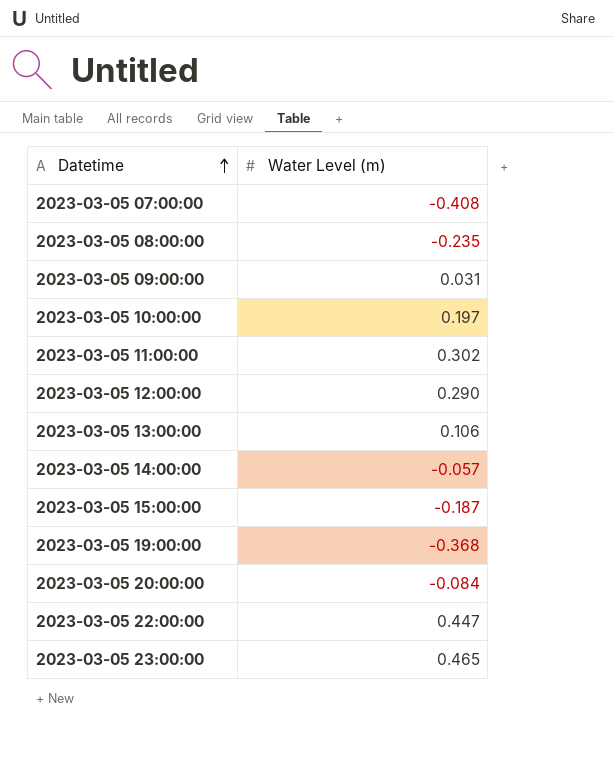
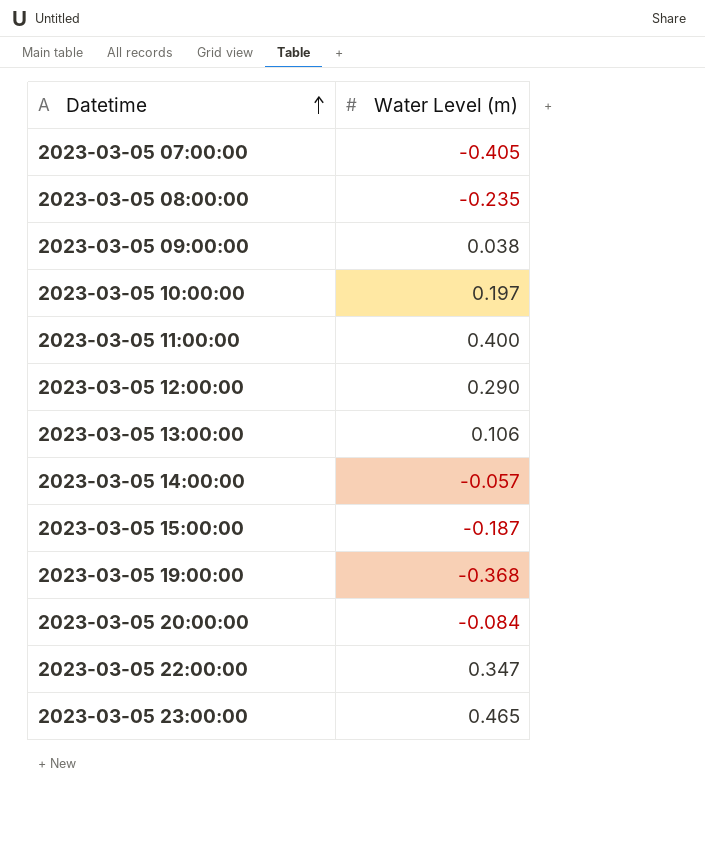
2023-03-05 07:00:00 | Water Level (m): -0.408 -> -0.405
2023-03-05 09:00:00 | Water Level (m): 0.031 -> 0.038
2023-03-05 11:00:00 | Water Level (m): 0.302 -> 0.400
2023-03-05 22:00:00 | Water Level (m): 0.447 -> 0.347

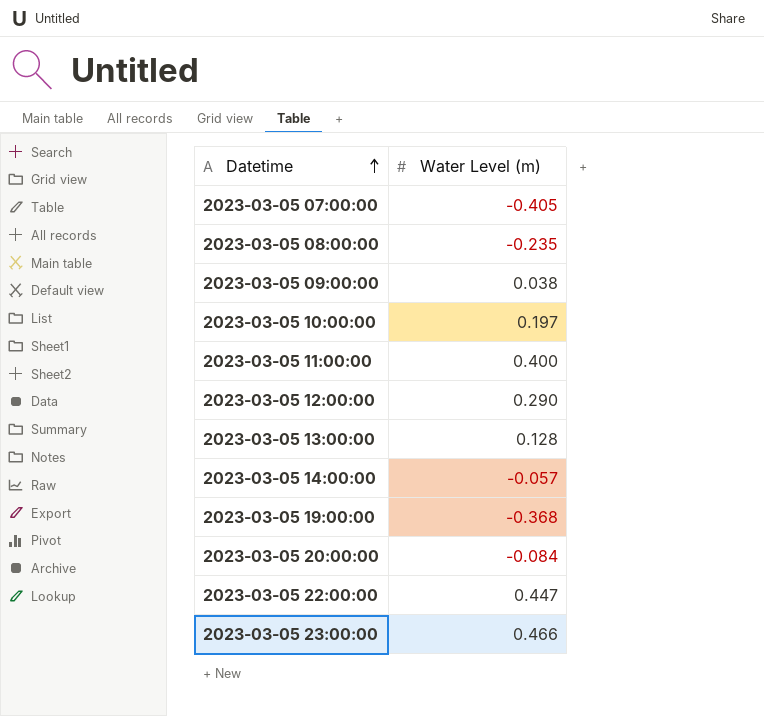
row 2023-03-05 15:00:00: -0.187 -> none
2023-03-05 13:00:00 | Water Level (m): 0.106 -> 0.128
2023-03-05 22:00:00 | Water Level (m): 0.347 -> 0.447
2023-03-05 23:00:00 | Water Level (m): 0.465 -> 0.466

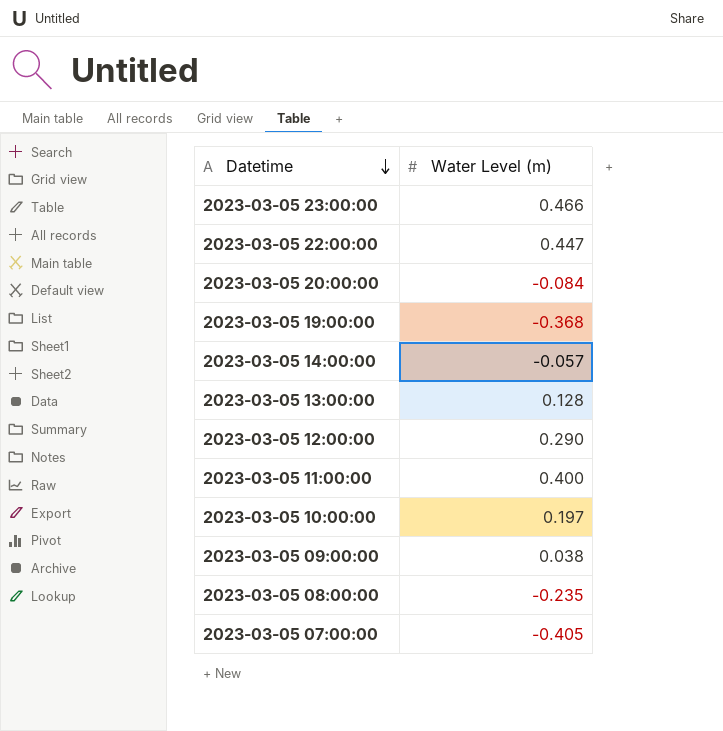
row order: Datetime ascending -> Datetime descending

